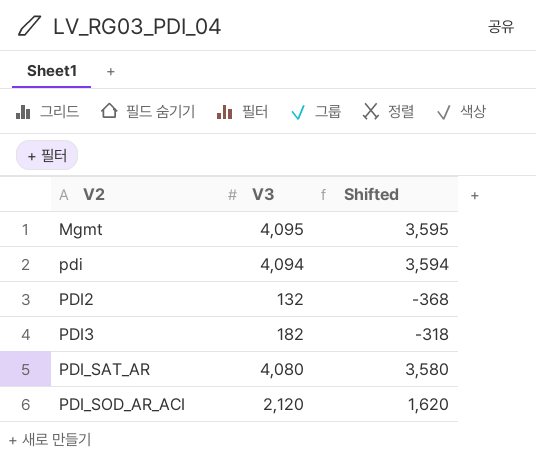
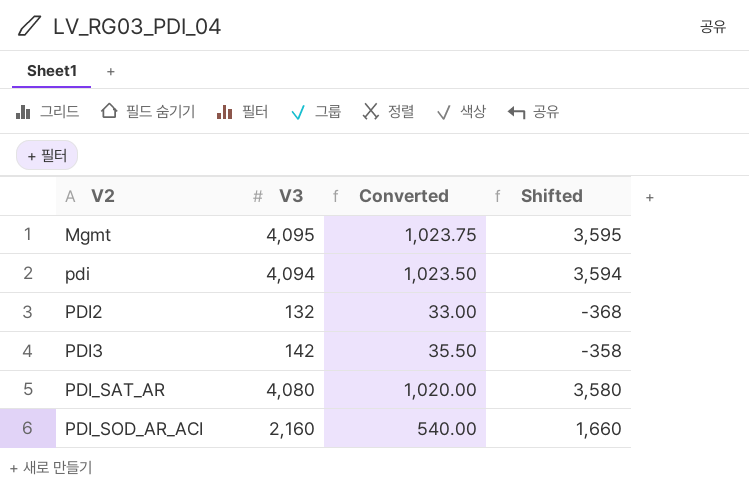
column Converted | formula: none -> [V3] * 0.25
PDI3 | V3: 182 -> 142
PDI3 | Shifted: -318 -> -358
PDI_SOD_AR_ACI | V3: 2,120 -> 2,160
PDI_SOD_AR_ACI | Shifted: 1,620 -> 1,660

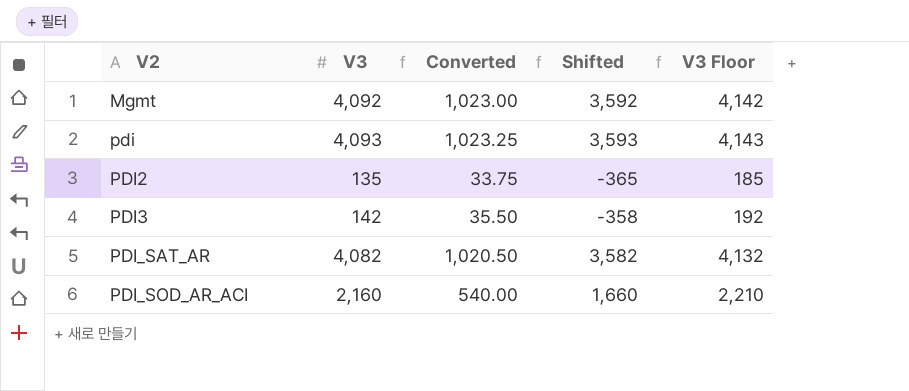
column V3 Floor | formula: none -> [V3] + 50
Mgmt | V3: 4,095 -> 4,092
Mgmt | Converted: 1,023.75 -> 1,023.00
Mgmt | Shifted: 3,595 -> 3,592
pdi | V3: 4,094 -> 4,093
pdi | Converted: 1,023.50 -> 1,023.25
pdi | Shifted: 3,594 -> 3,593
PDI2 | V3: 132 -> 135
PDI2 | Converted: 33.00 -> 33.75
PDI2 | Shifted: -368 -> -365
PDI_SAT_AR | V3: 4,080 -> 4,082
PDI_SAT_AR | Converted: 1,020.00 -> 1,020.50
PDI_SAT_AR | Shifted: 3,580 -> 3,582

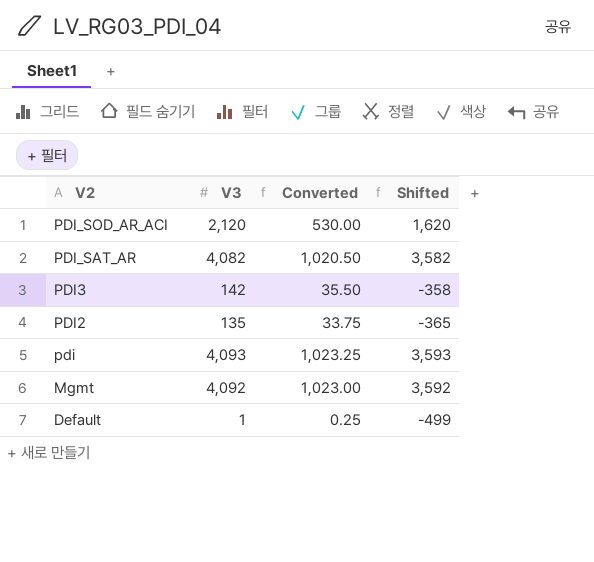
row order: V2 ascending -> V2 descending
column V3 Floor | formula: [V3] + 50 -> none
PDI_SOD_AR_ACI | V3: 2,160 -> 2,120
PDI_SOD_AR_ACI | Converted: 540.00 -> 530.00
PDI_SOD_AR_ACI | Shifted: 1,660 -> 1,620
row Default: none -> 1 | 0.25 | -499

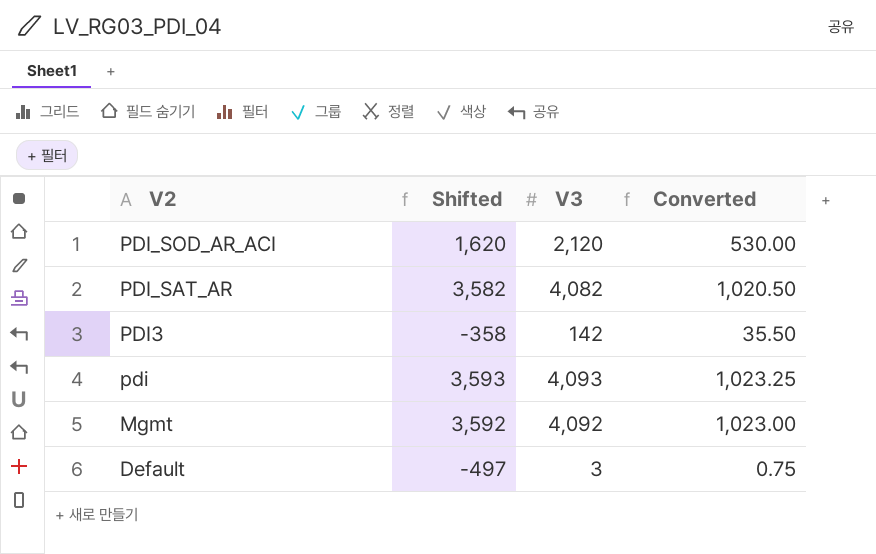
column Shifted | position: 4 -> 2
row PDI2: 135 | 33.75 | -365 -> none
Default | Shifted: -499 -> -497
Default | V3: 1 -> 3
Default | Converted: 0.25 -> 0.75

